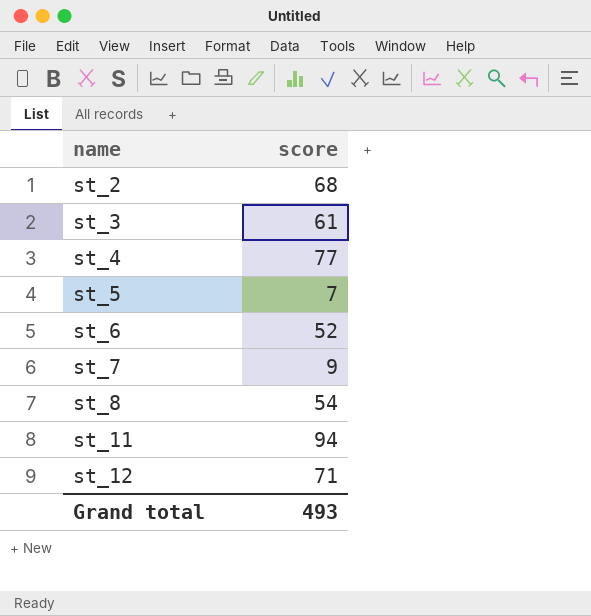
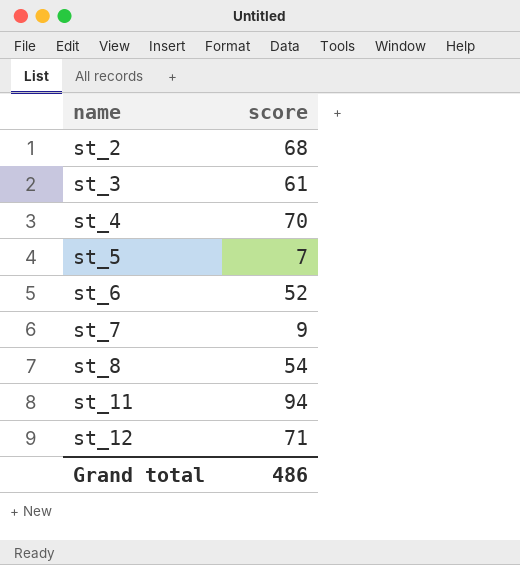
st_4 | score: 77 -> 70
Grand total | score: 493 -> 486

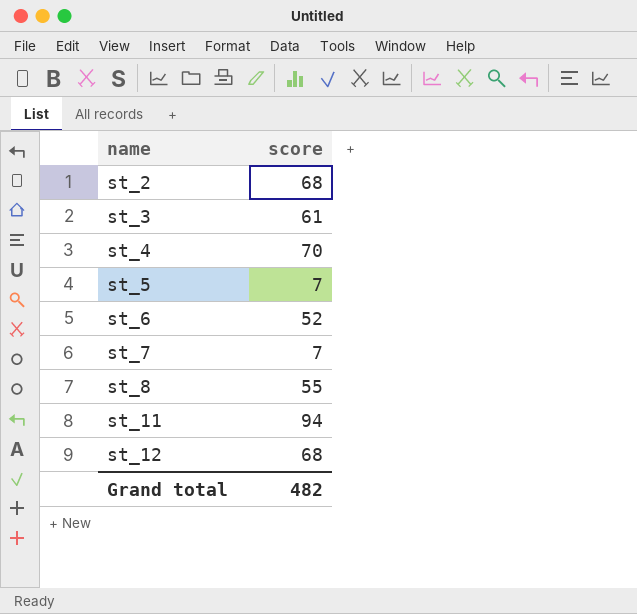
st_7 | score: 9 -> 7
st_8 | score: 54 -> 55
st_12 | score: 71 -> 68
Grand total | score: 486 -> 482

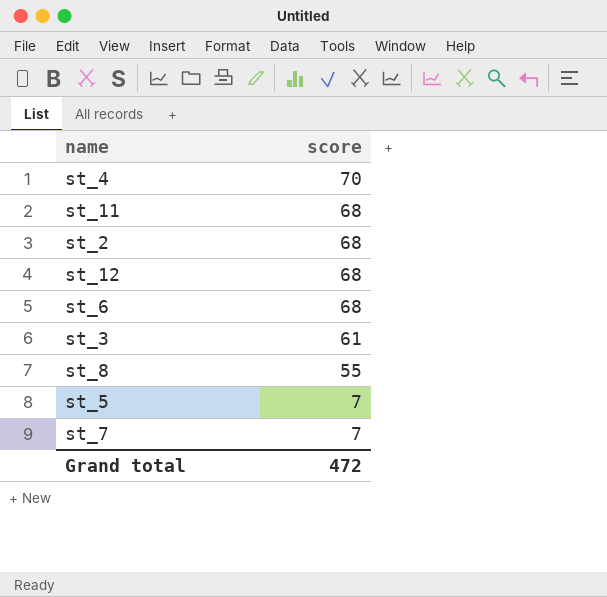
row order: name ascending -> score descending
st_11 | score: 94 -> 68
st_6 | score: 52 -> 68
Grand total | score: 482 -> 472

